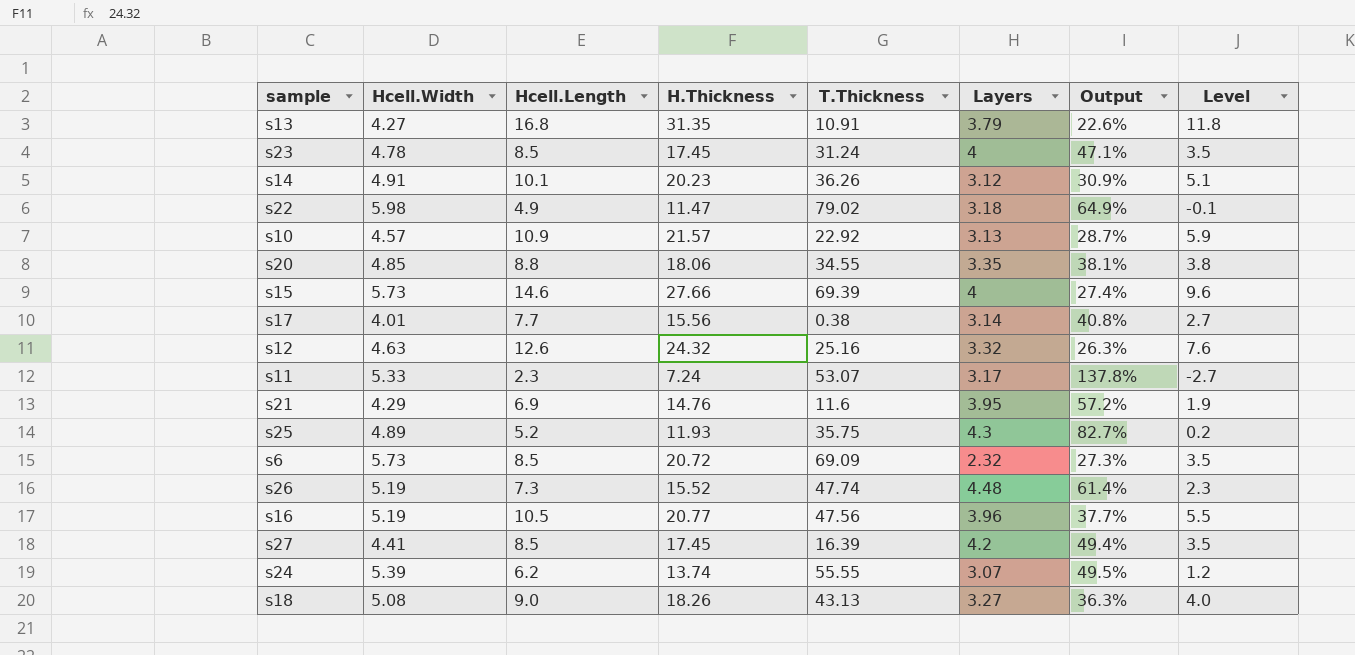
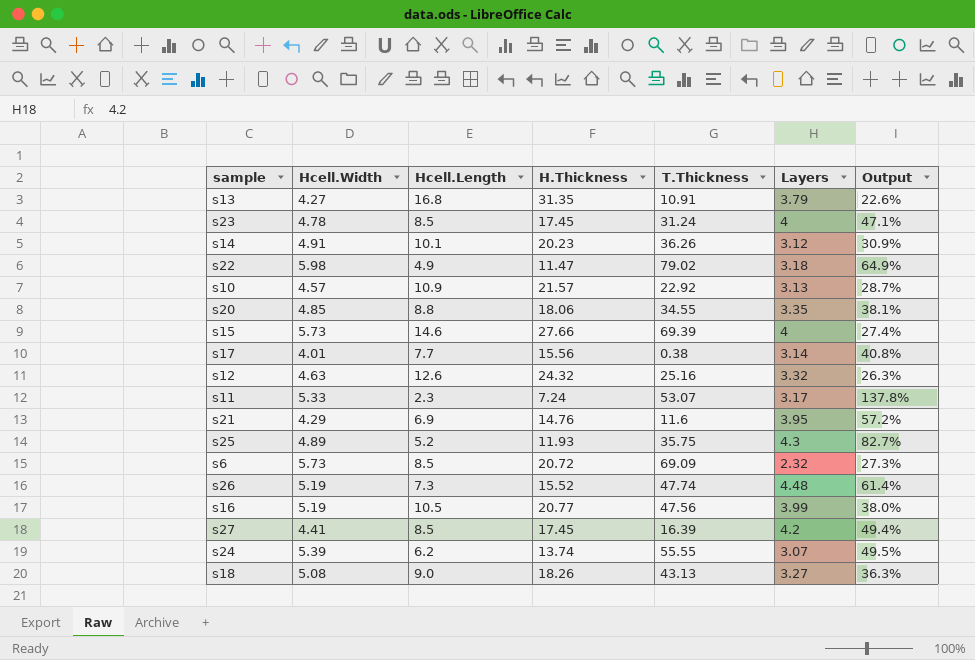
column Level | formula: [Hcell.Length] - 5 -> none
s16 | Layers: 3.96 -> 3.99
s16 | Output: 37.7% -> 38.0%

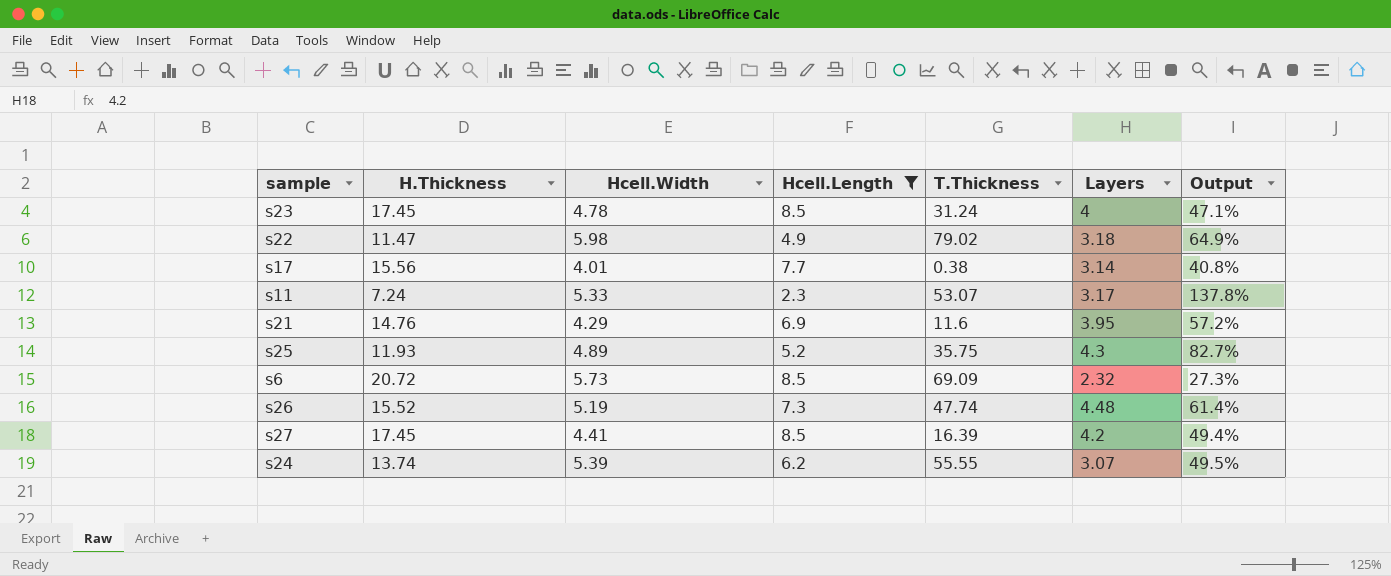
filter: none -> Hcell.Length <= 8.5
column H.Thickness | position: 4 -> 2

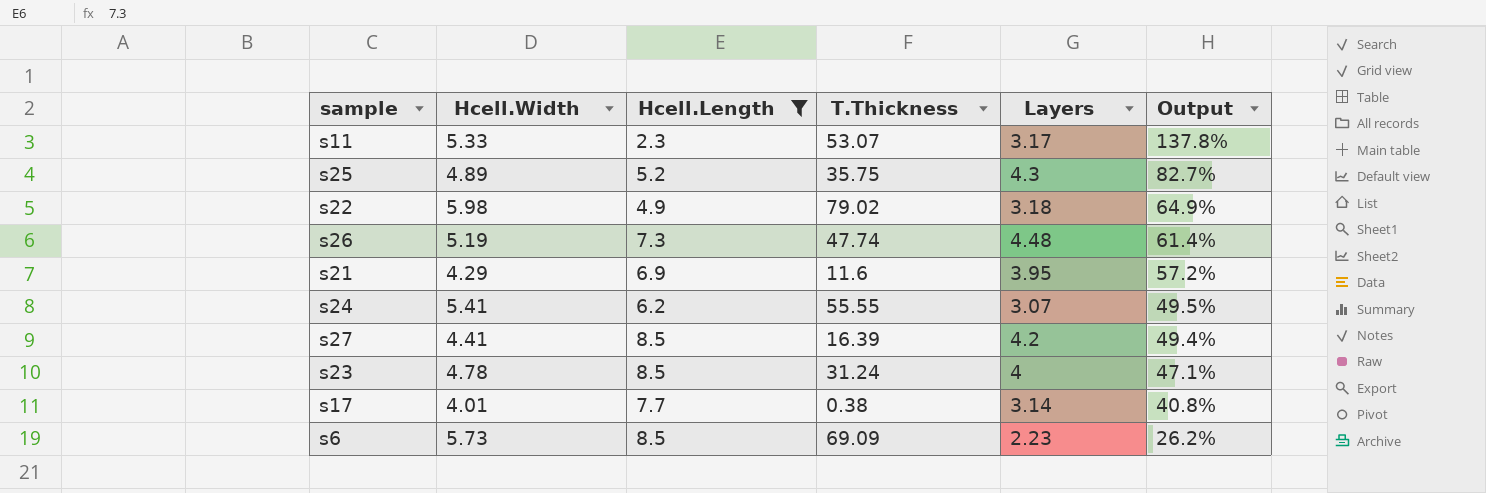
row order: none -> Output descending
column H.Thickness | position: 2 -> none
s24 | Hcell.Width: 5.39 -> 5.41
s6 | Layers: 2.32 -> 2.23
s6 | Output: 27.3% -> 26.2%

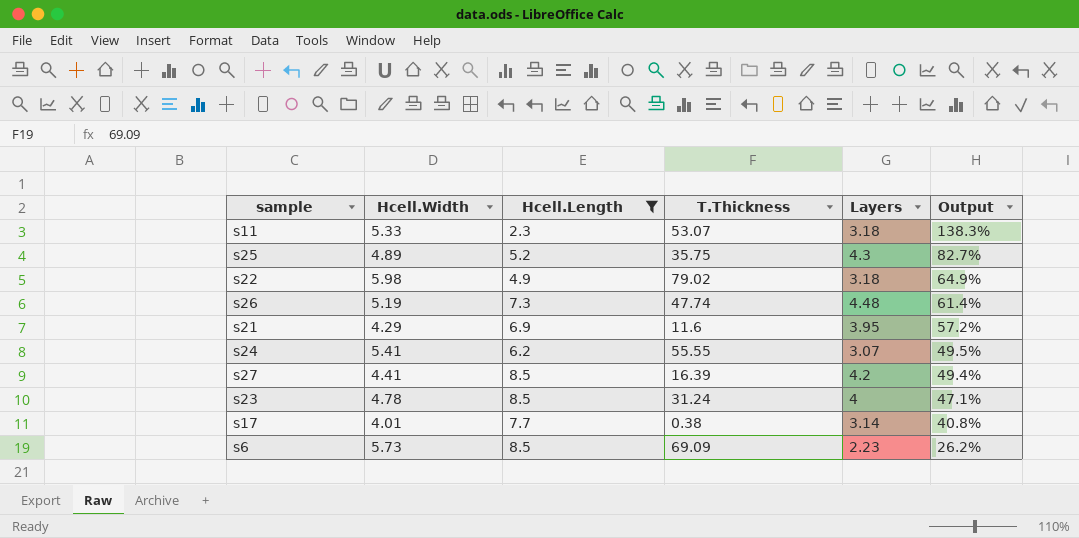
s11 | Layers: 3.17 -> 3.18
s11 | Output: 137.8% -> 138.3%

